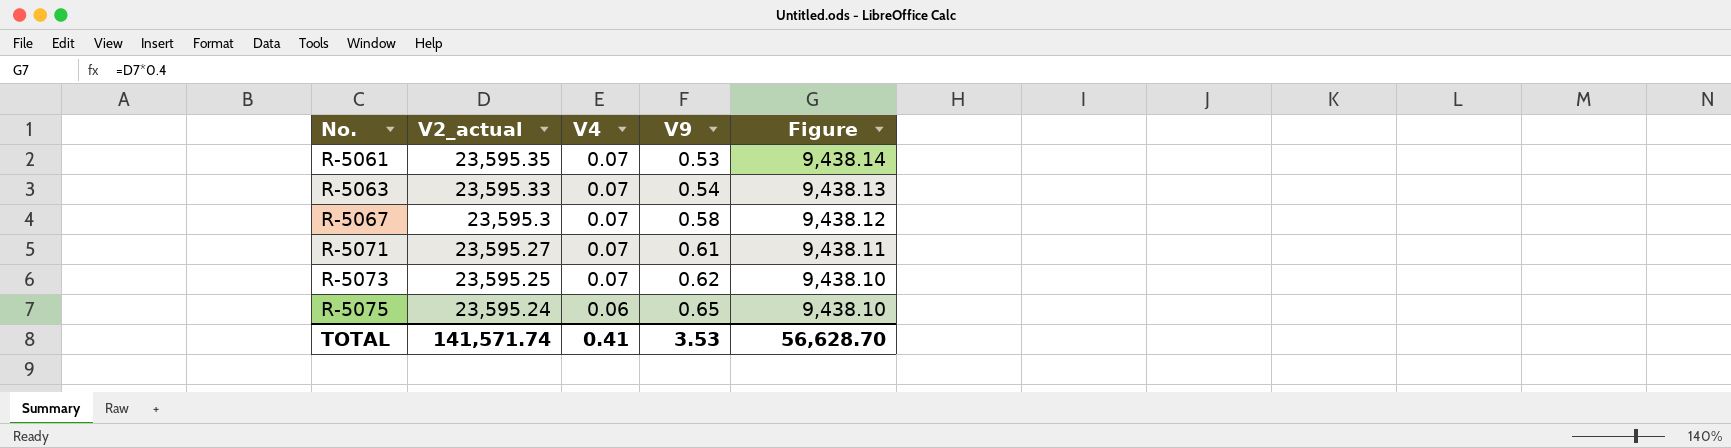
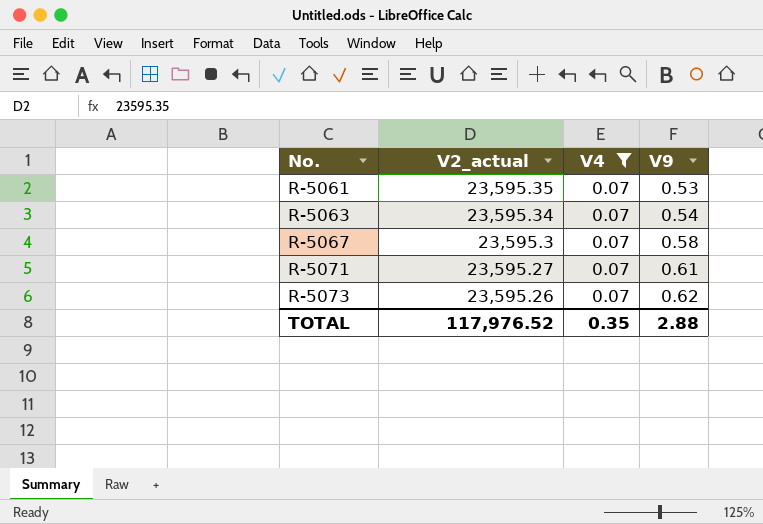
filter: none -> V4 = 0.07
column Figure | formula: [V2_actual] * 0.4 -> none
R-5063 | V2_actual: 23,595.33 -> 23,595.34
R-5073 | V2_actual: 23,595.25 -> 23,595.26
TOTAL | V2_actual: 141,571.74 -> 117,976.52
TOTAL | V4: 0.41 -> 0.35
TOTAL | V9: 3.53 -> 2.88

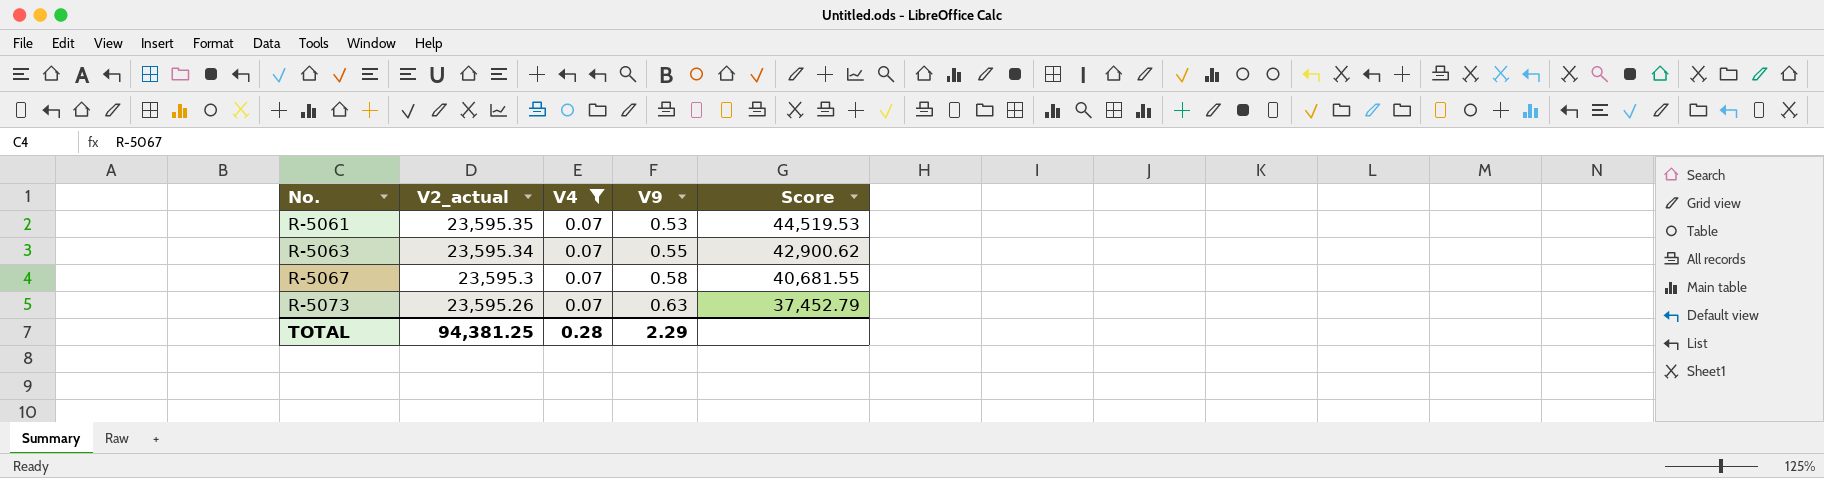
column Score | formula: none -> [V2_actual] / [V9]
row R-5071: 23,595.27 | 0.07 | 0.61 -> none
R-5063 | V9: 0.54 -> 0.55
R-5073 | V9: 0.62 -> 0.63
TOTAL | V2_actual: 117,976.52 -> 94,381.25
TOTAL | V4: 0.35 -> 0.28
TOTAL | V9: 2.88 -> 2.29

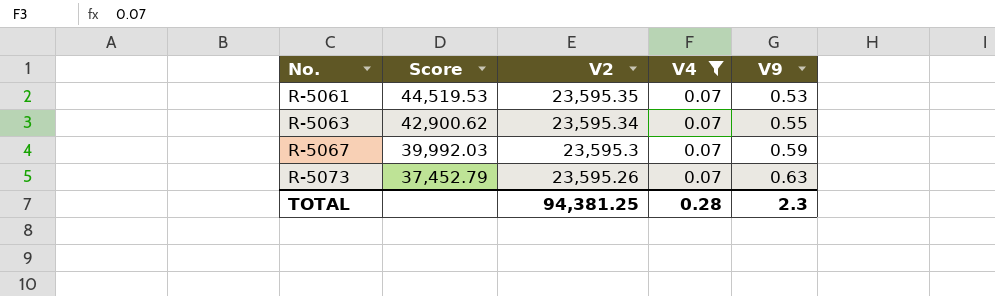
column Score | position: 5 -> 2
column name: V2_actual -> V2
R-5067 | Score: 40,681.55 -> 39,992.03
R-5067 | V9: 0.58 -> 0.59
TOTAL | V9: 2.29 -> 2.3

